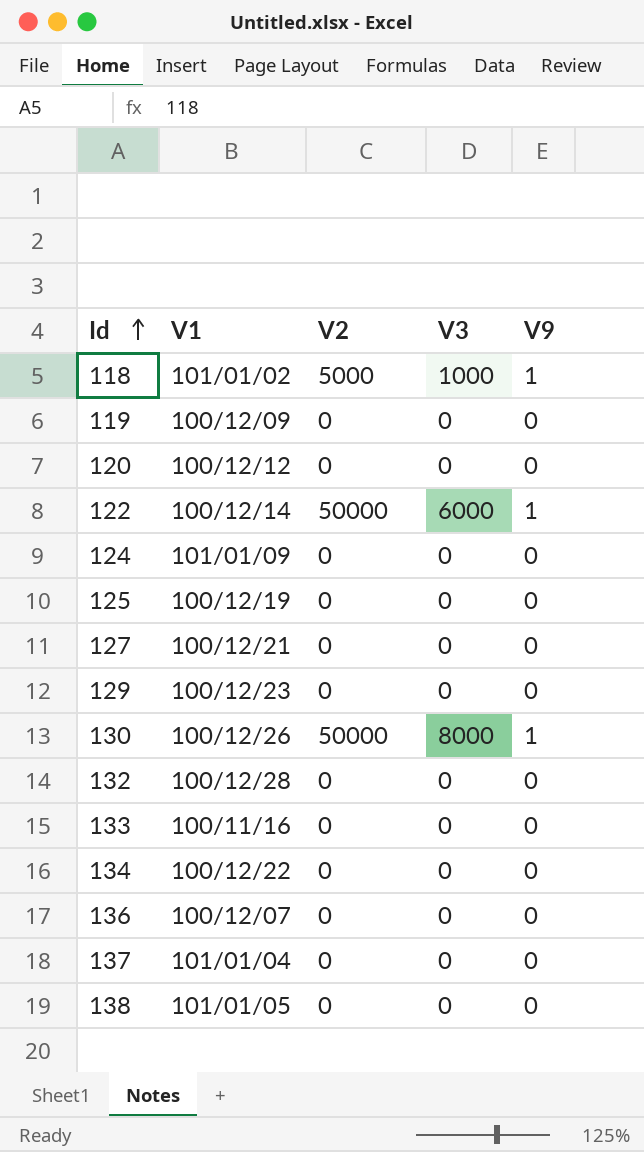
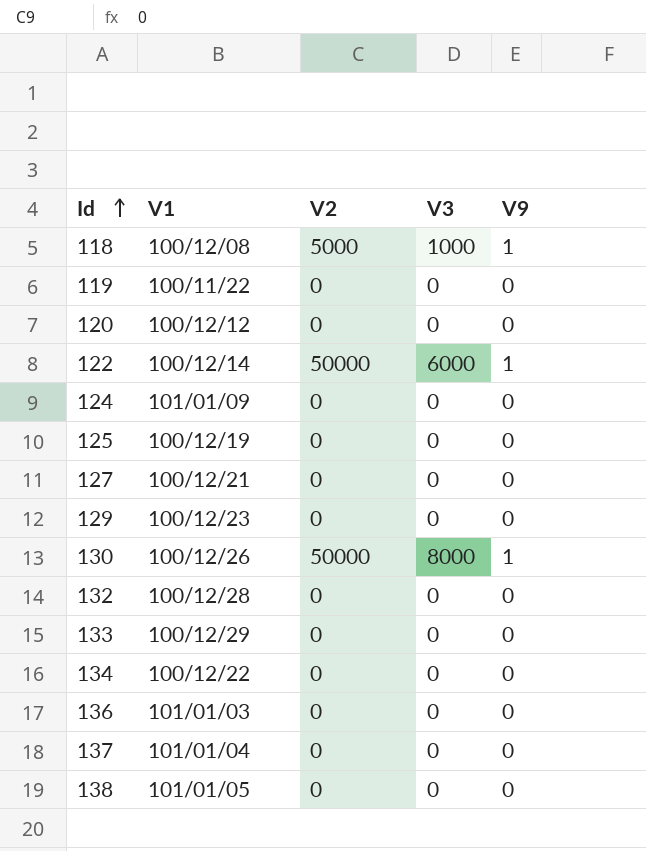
118 | V1: 101/01/02 -> 100/12/08
119 | V1: 100/12/09 -> 100/11/22
133 | V1: 100/11/16 -> 100/12/29
136 | V1: 100/12/07 -> 101/01/03

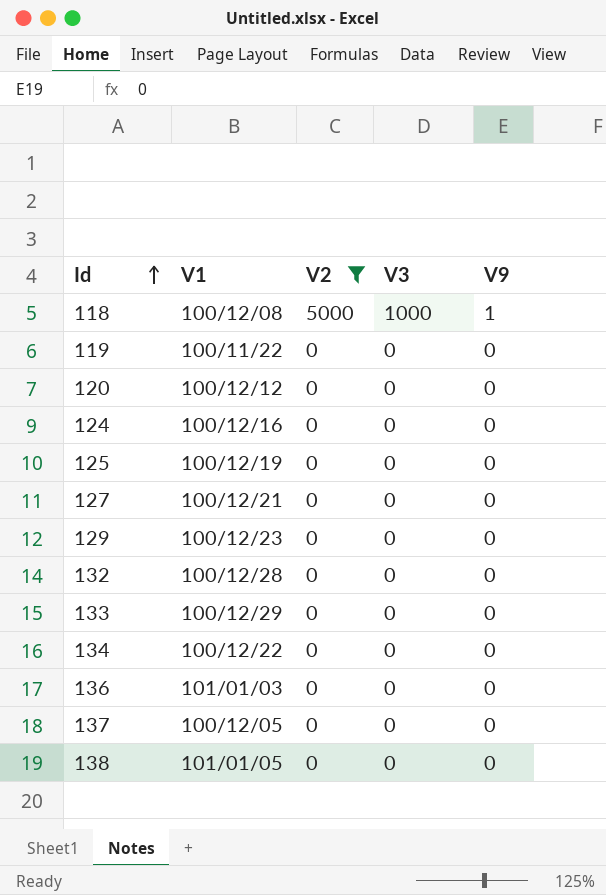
filter: none -> V2 != 50000
124 | V1: 101/01/09 -> 100/12/16
137 | V1: 101/01/04 -> 100/12/05

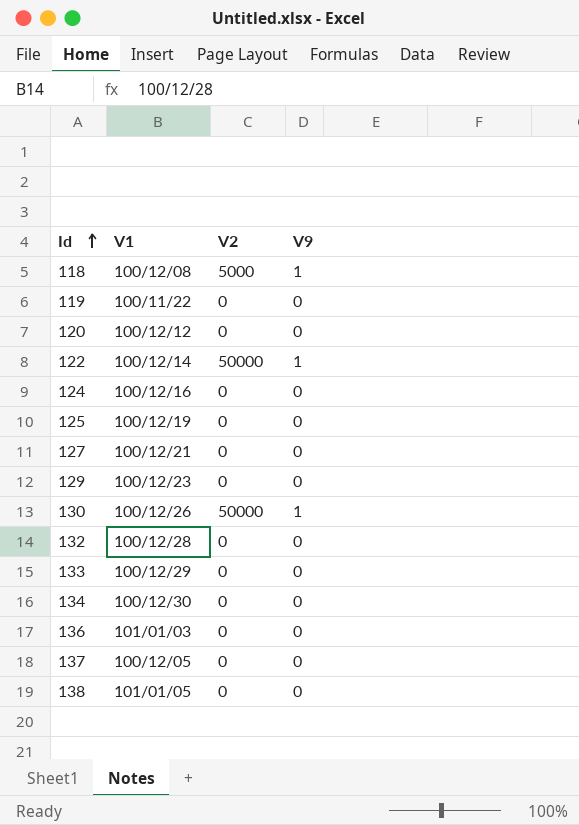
filter: V2 != 50000 -> none
column V3 | position: 4 -> none
134 | V1: 100/12/22 -> 100/12/30

